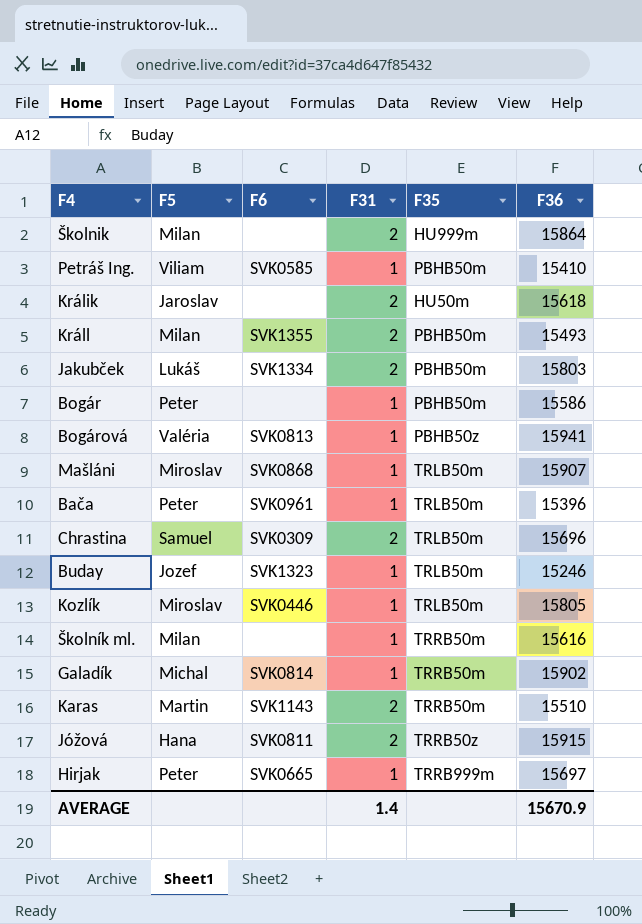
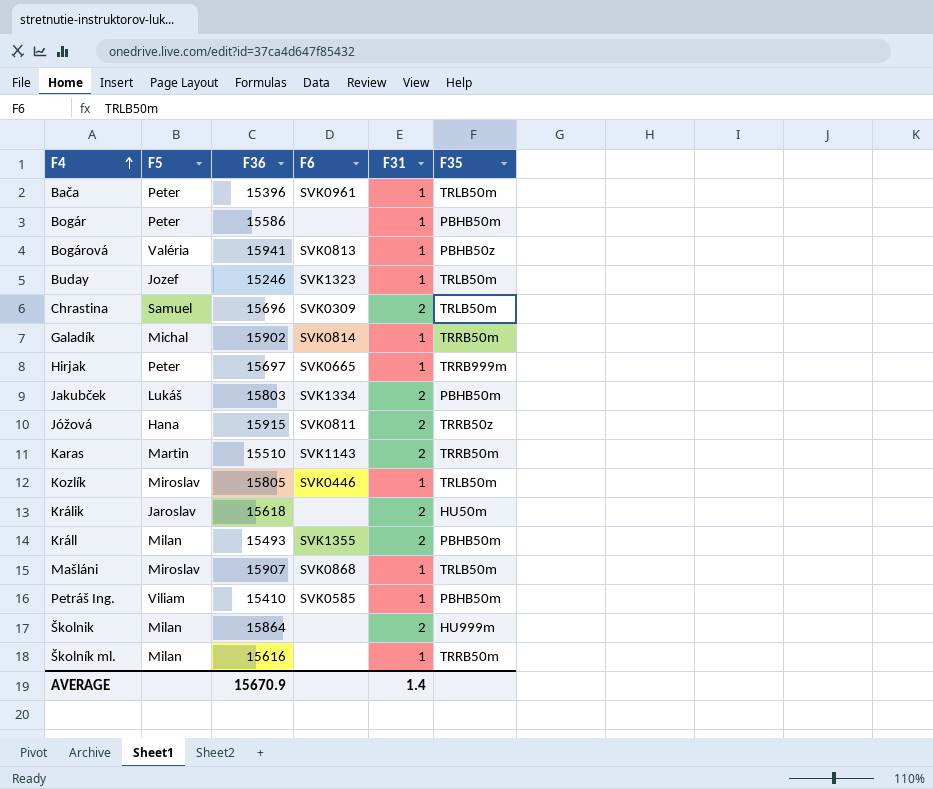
row order: none -> F4 ascending
column F36 | position: 6 -> 3

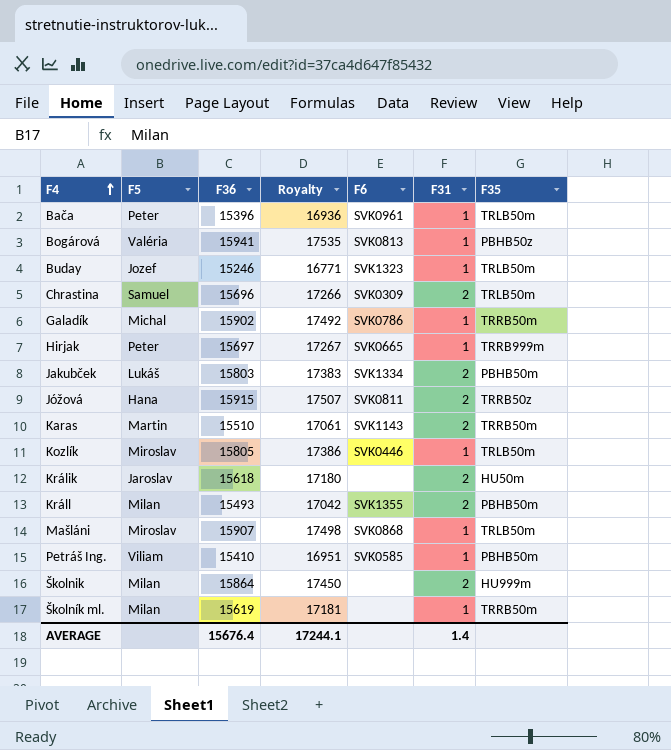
column Royalty | formula: none -> [F36] * 1.1
row Bogár: Peter | 15586 | none | 1 | PBHB50m -> none
Galadík | F6: SVK0814 -> SVK0786
Školník ml. | F36: 15616 -> 15619
AVERAGE | F36: 15670.9 -> 15676.4

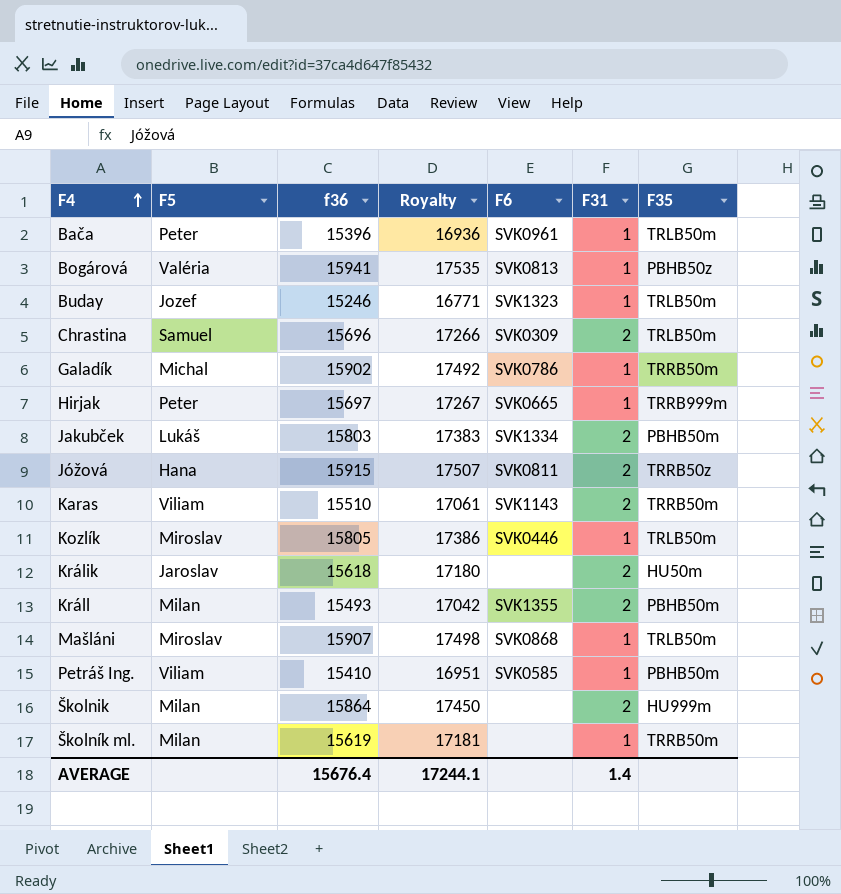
column name: F36 -> f36
Karas | F5: Martin -> Viliam

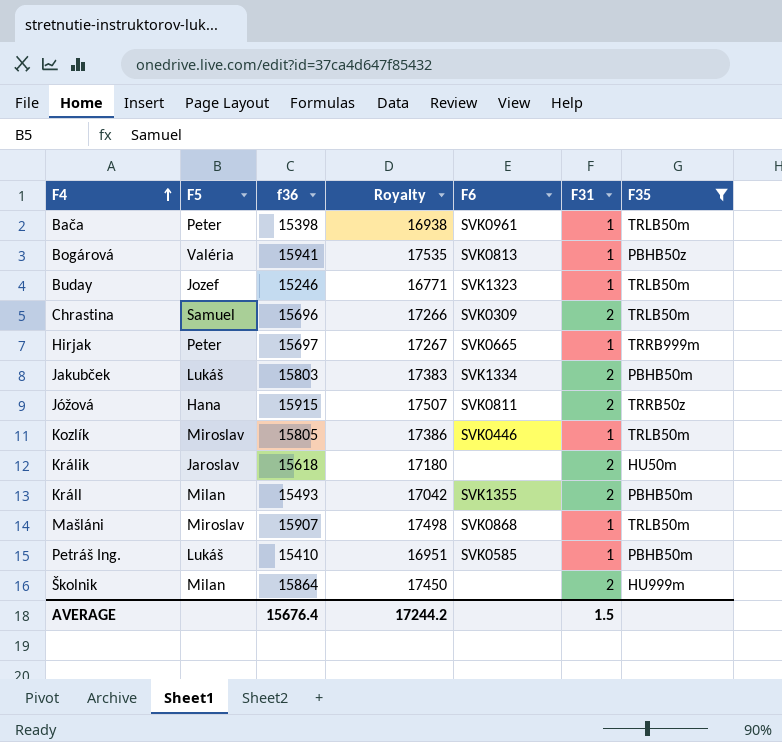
filter: none -> F35 != TRRB50m
Bača | f36: 15396 -> 15398
Bača | Royalty: 16936 -> 16938
Petráš Ing. | F5: Viliam -> Lukáš
AVERAGE | Royalty: 17244.1 -> 17244.2
AVERAGE | F31: 1.4 -> 1.5

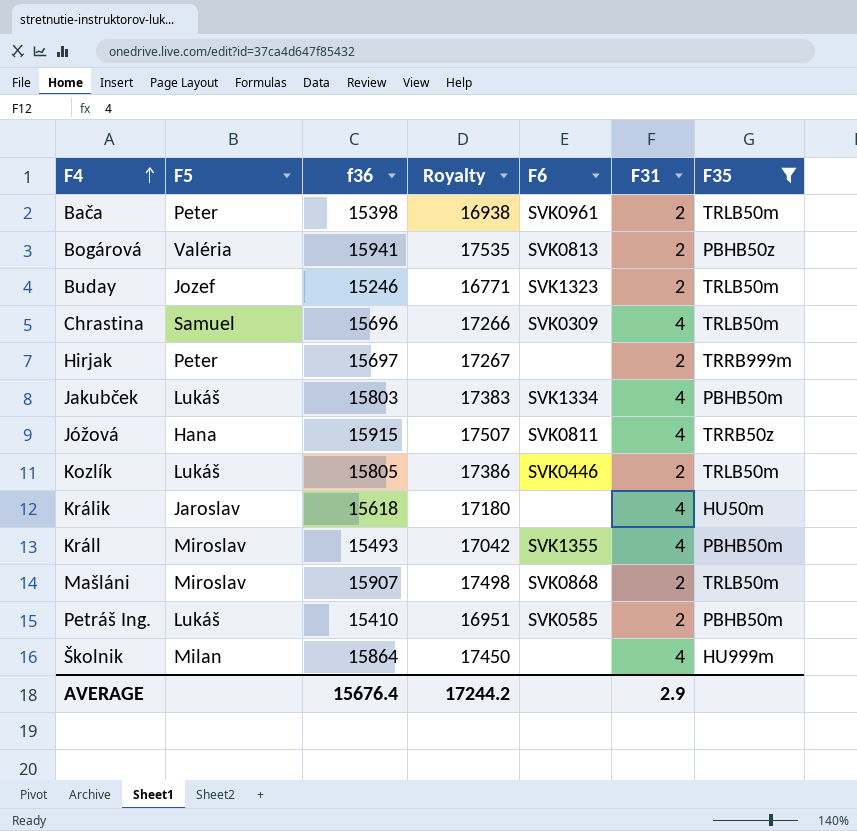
Bača | F31: 1 -> 2
Bogárová | F31: 1 -> 2
Buday | F31: 1 -> 2
Chrastina | F31: 2 -> 4
Hirjak | F6: SVK0665 -> none
Hirjak | F31: 1 -> 2
Jakubček | F31: 2 -> 4
Jóžová | F31: 2 -> 4
Kozlík | F5: Miroslav -> Lukáš
Kozlík | F31: 1 -> 2
Králik | F31: 2 -> 4
Králl | F5: Milan -> Miroslav
Králl | F31: 2 -> 4
Mašláni | F31: 1 -> 2
Petráš Ing. | F31: 1 -> 2
Školnik | F31: 2 -> 4
AVERAGE | F31: 1.5 -> 2.9

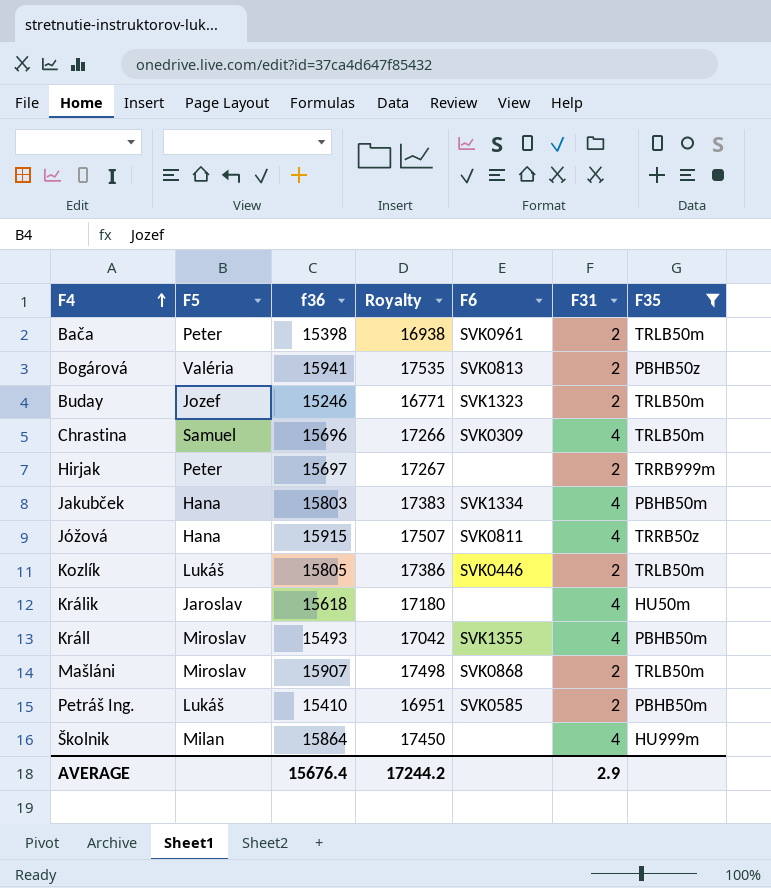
Jakubček | F5: Lukáš -> Hana

